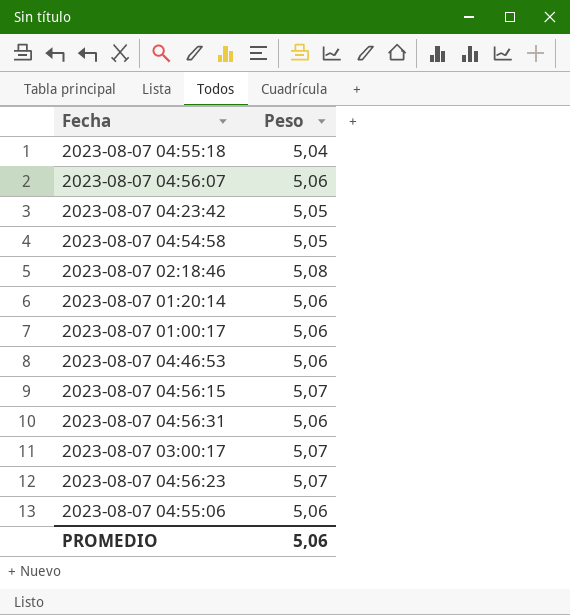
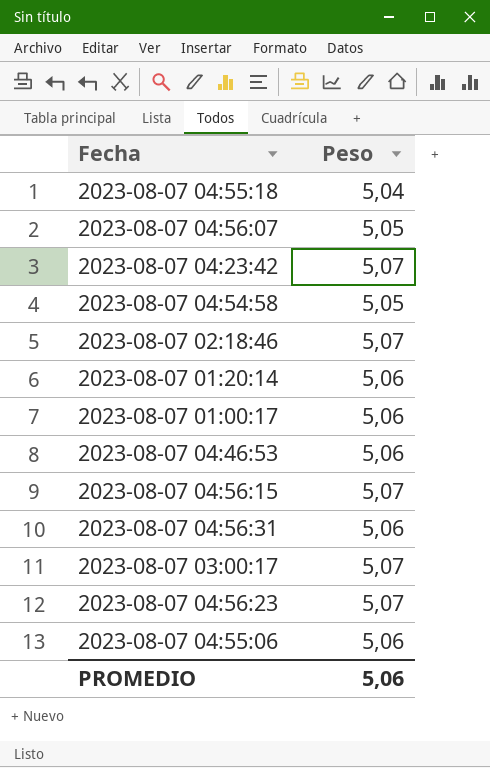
2023-08-07 04:56:07 | Peso: 5,06 -> 5,05
2023-08-07 04:23:42 | Peso: 5,05 -> 5,07
2023-08-07 02:18:46 | Peso: 5,08 -> 5,07

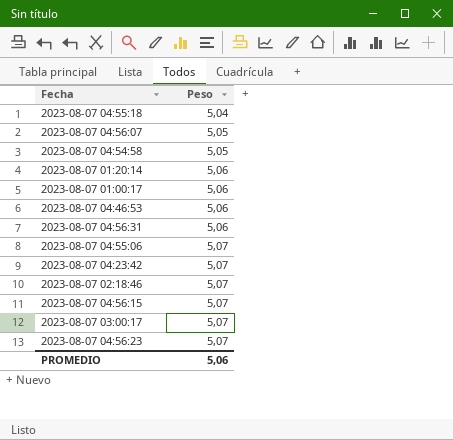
row order: none -> Peso ascending
2023-08-07 04:55:06 | Peso: 5,06 -> 5,07

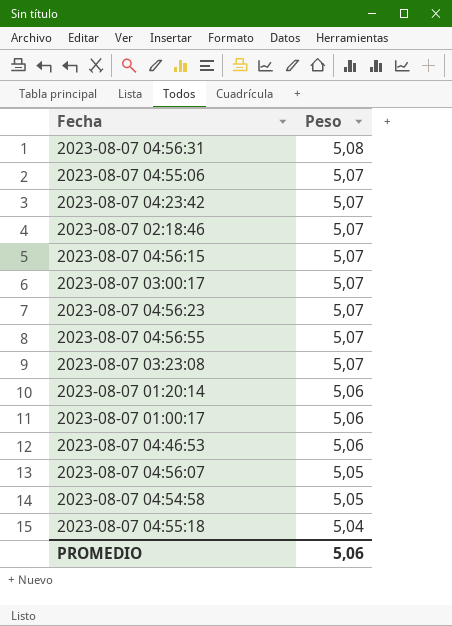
row order: Peso ascending -> Peso descending
2023-08-07 04:56:31 | Peso: 5,06 -> 5,08
row 2023-08-07 04:56:55: none -> 5,07
row 2023-08-07 03:23:08: none -> 5,07

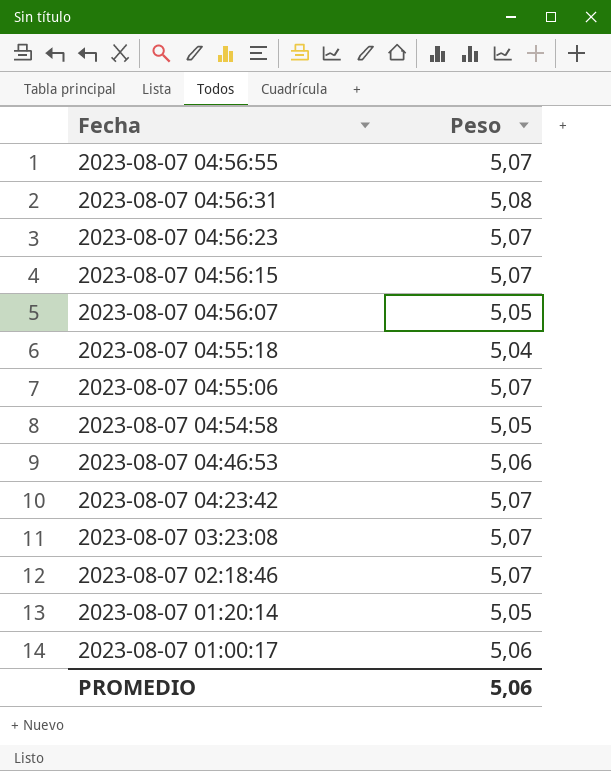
row order: Peso descending -> Fecha descending
row 2023-08-07 03:00:17: 5,07 -> none
2023-08-07 01:20:14 | Peso: 5,06 -> 5,05

